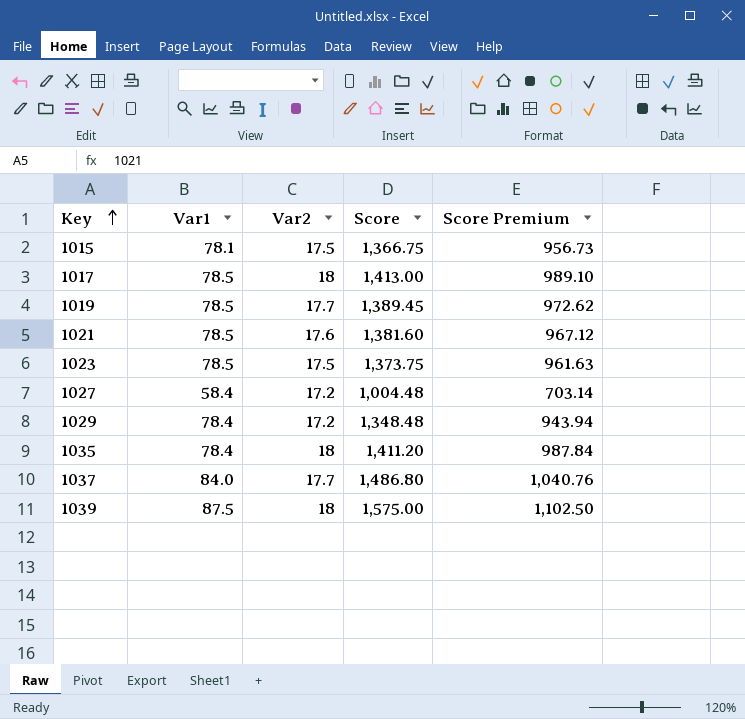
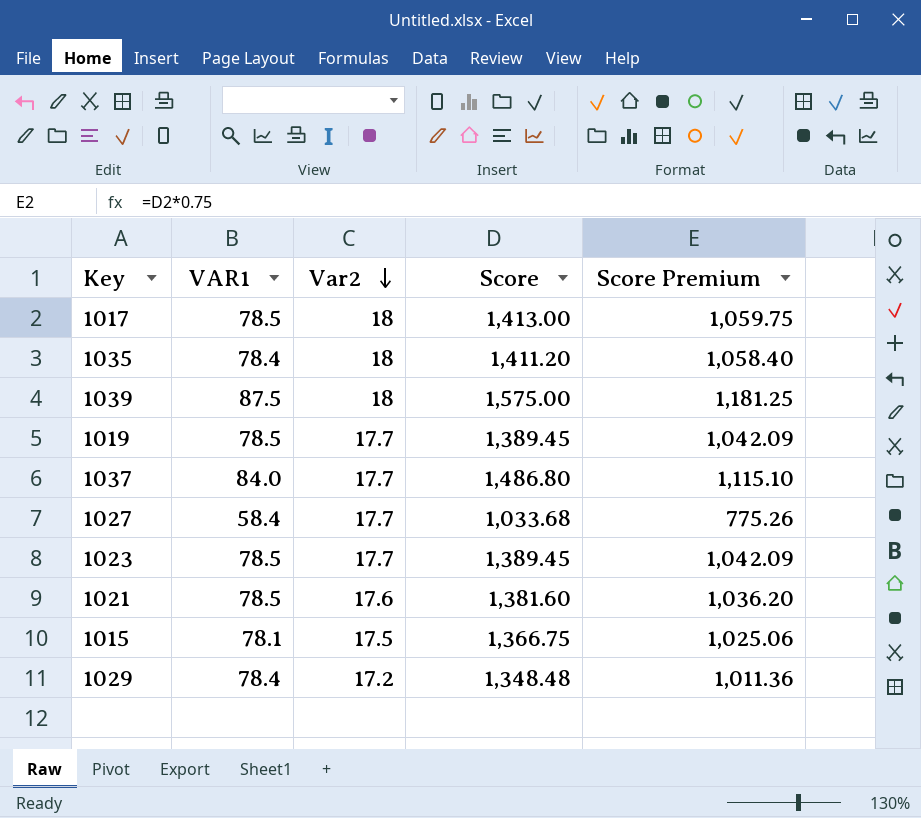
row order: Key ascending -> Var2 descending
column name: Var1 -> VAR1
column Score Premium | formula: [Score] * 0.7 -> [Score] * 0.75
1027 | Var2: 17.2 -> 17.7
1027 | Score: 1,004.48 -> 1,033.68
1023 | Var2: 17.5 -> 17.7
1023 | Score: 1,373.75 -> 1,389.45

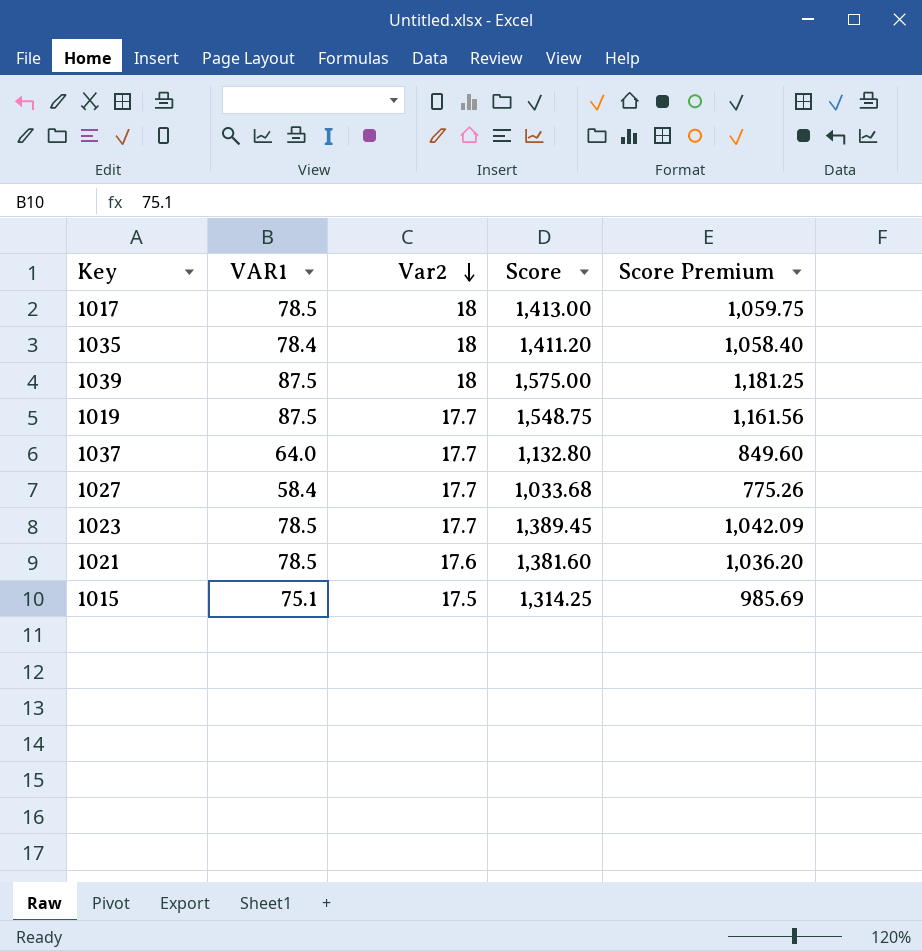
row 1029: 78.4 | 17.2 | 1,348.48 | 1,011.36 -> none
1019 | VAR1: 78.5 -> 87.5
1019 | Score: 1,389.45 -> 1,548.75
1019 | Score Premium: 1,042.09 -> 1,161.56
1037 | VAR1: 84.0 -> 64.0
1037 | Score: 1,486.80 -> 1,132.80
1037 | Score Premium: 1,115.10 -> 849.60
1015 | VAR1: 78.1 -> 75.1
1015 | Score: 1,366.75 -> 1,314.25
1015 | Score Premium: 1,025.06 -> 985.69

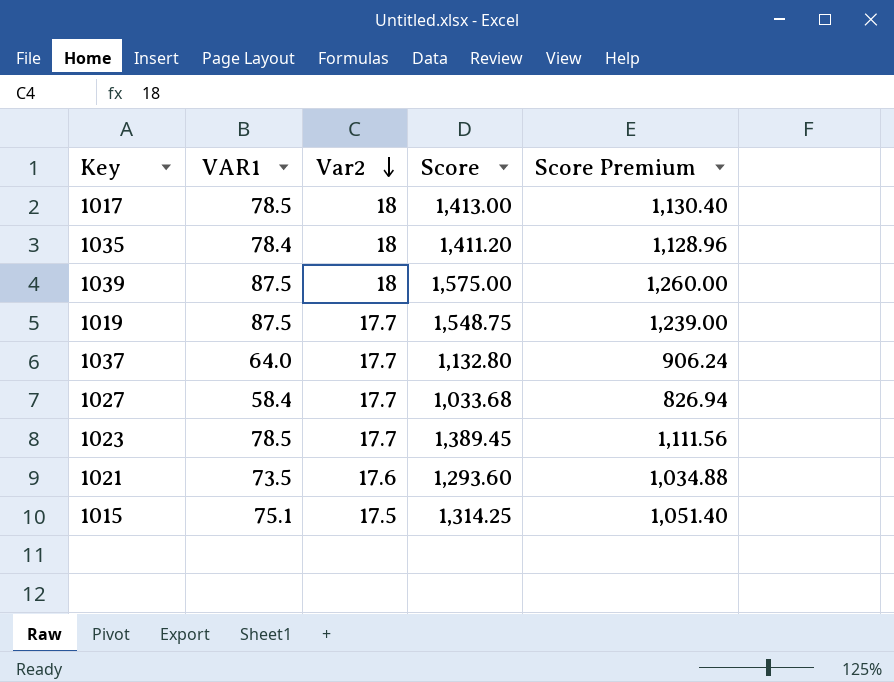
column Score Premium | formula: [Score] * 0.75 -> [Score] * 0.8
1021 | VAR1: 78.5 -> 73.5
1021 | Score: 1,381.60 -> 1,293.60

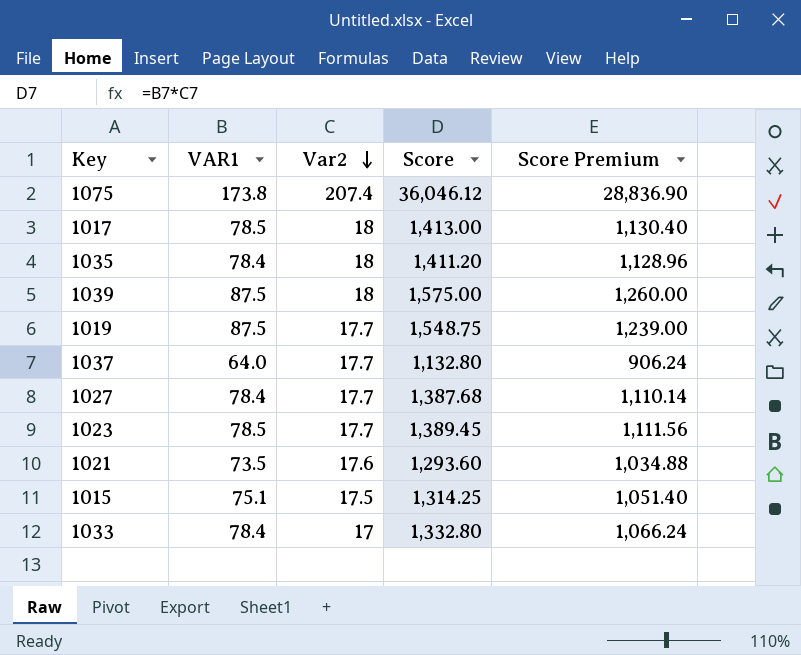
row 1075: none -> 173.8 | 207.4 | 36,046.12 | 28,836.90
1027 | VAR1: 58.4 -> 78.4
1027 | Score: 1,033.68 -> 1,387.68
1027 | Score Premium: 826.94 -> 1,110.14
row 1033: none -> 78.4 | 17 | 1,332.80 | 1,066.24

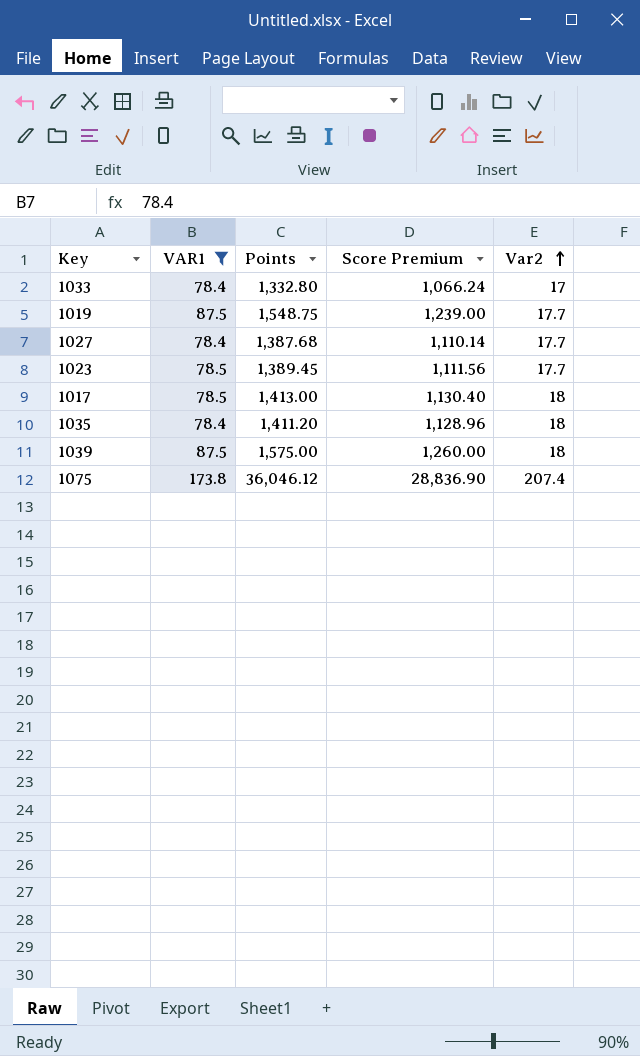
filter: none -> VAR1 >= 78.4
row order: Var2 descending -> Var2 ascending
column name: Score -> Points
column Var2 | position: 3 -> 5

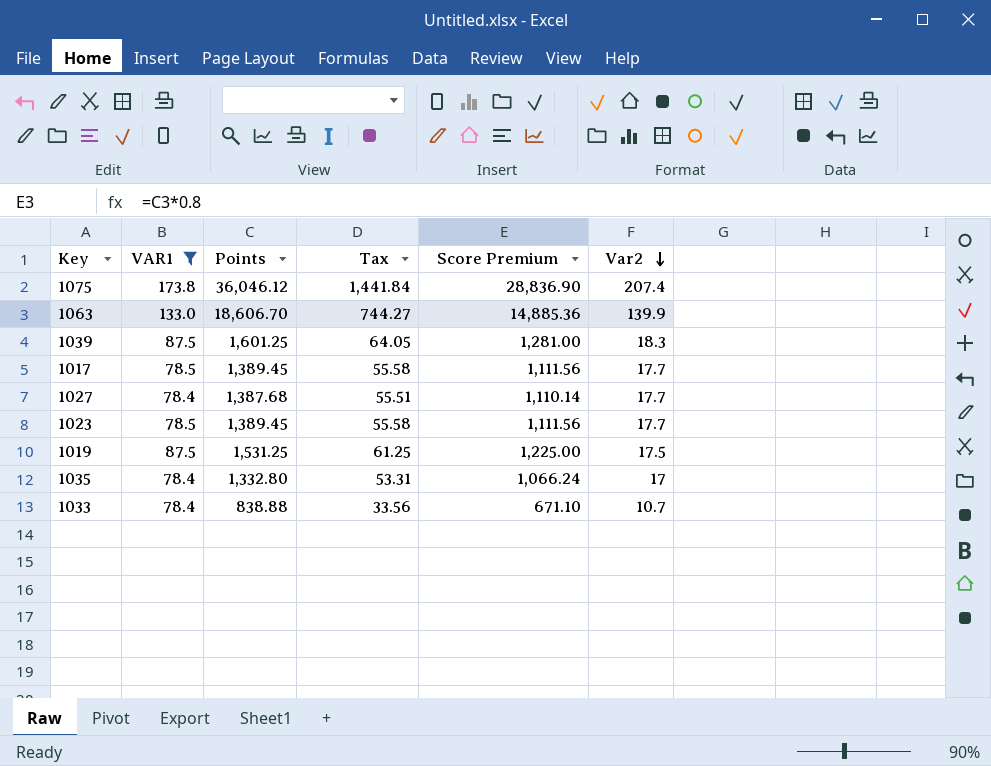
row order: Var2 ascending -> Var2 descending
column Tax | formula: none -> [Points] * 0.04
row 1063: none -> 133.0 | 18,606.70 | 744.27 | 14,885.36 | 139.9
1039 | Points: 1,575.00 -> 1,601.25
1039 | Score Premium: 1,260.00 -> 1,281.00
1039 | Var2: 18 -> 18.3
1017 | Points: 1,413.00 -> 1,389.45
1017 | Score Premium: 1,130.40 -> 1,111.56
1017 | Var2: 18 -> 17.7
1019 | Points: 1,548.75 -> 1,531.25
1019 | Score Premium: 1,239.00 -> 1,225.00
1019 | Var2: 17.7 -> 17.5
1035 | Points: 1,411.20 -> 1,332.80
1035 | Score Premium: 1,128.96 -> 1,066.24
1035 | Var2: 18 -> 17
1033 | Points: 1,332.80 -> 838.88
1033 | Score Premium: 1,066.24 -> 671.10
1033 | Var2: 17 -> 10.7

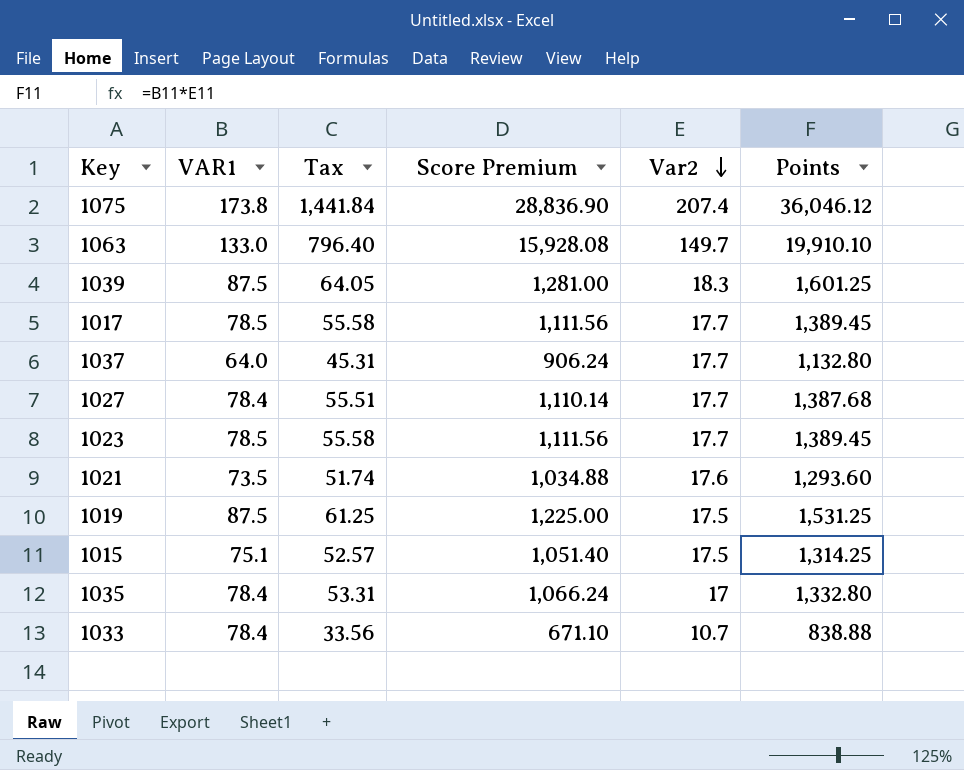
filter: VAR1 >= 78.4 -> none
column Points | position: 3 -> 6
1063 | Tax: 744.27 -> 796.40
1063 | Score Premium: 14,885.36 -> 15,928.08
1063 | Var2: 139.9 -> 149.7
1063 | Points: 18,606.70 -> 19,910.10

